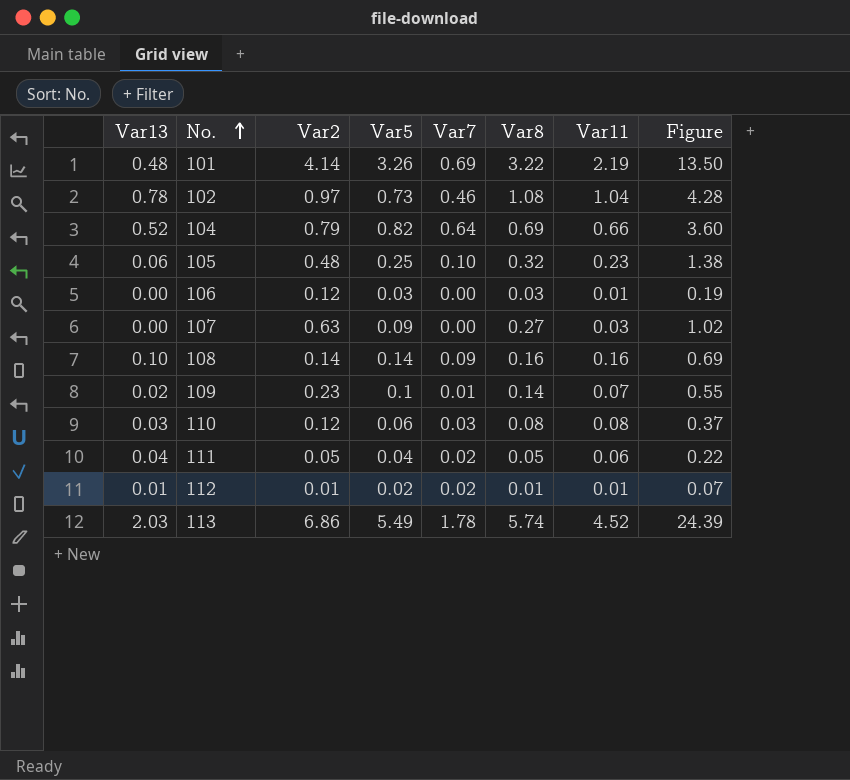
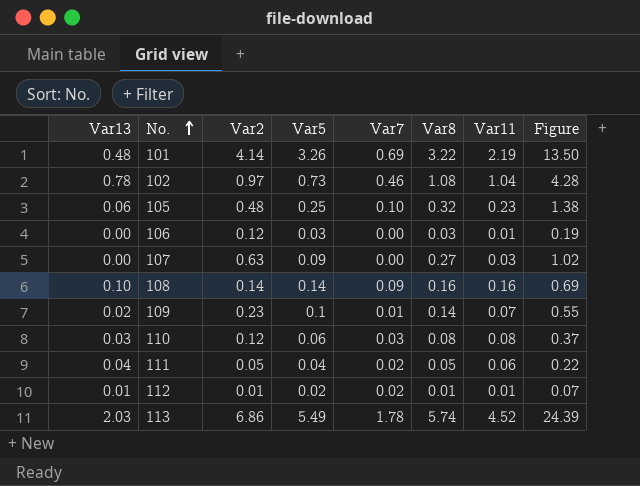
row 104: 0.52 | 0.79 | 0.82 | 0.64 | 0.69 | 0.66 | 3.60 -> none

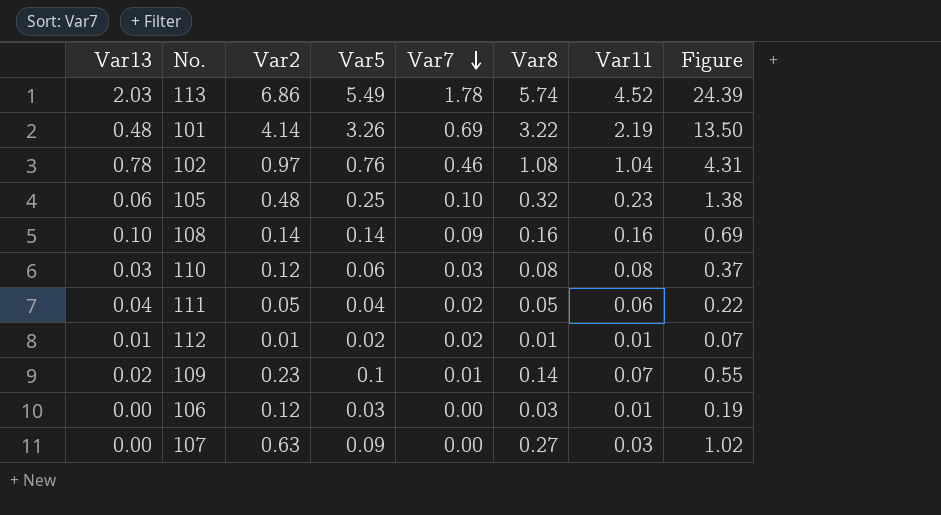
row order: No. ascending -> Var7 descending
102 | Var5: 0.73 -> 0.76
102 | Figure: 4.28 -> 4.31

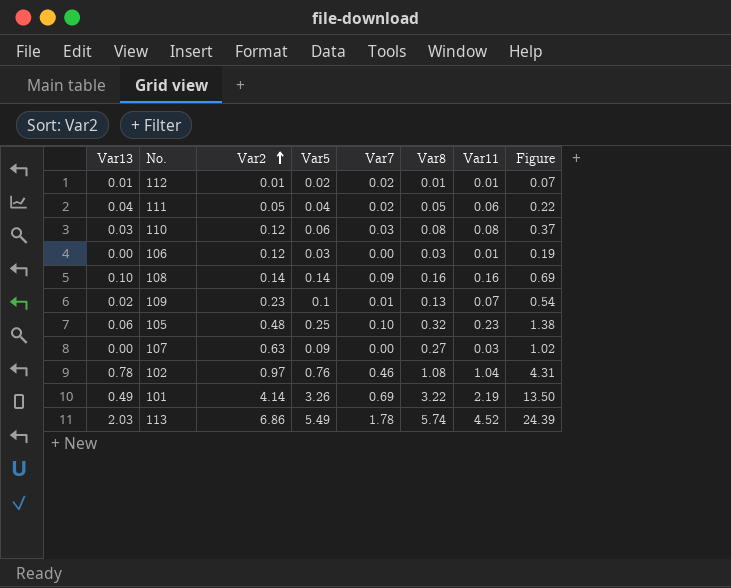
row order: Var7 descending -> Var2 ascending
109 | Var8: 0.14 -> 0.13
109 | Figure: 0.55 -> 0.54
101 | Var13: 0.48 -> 0.49

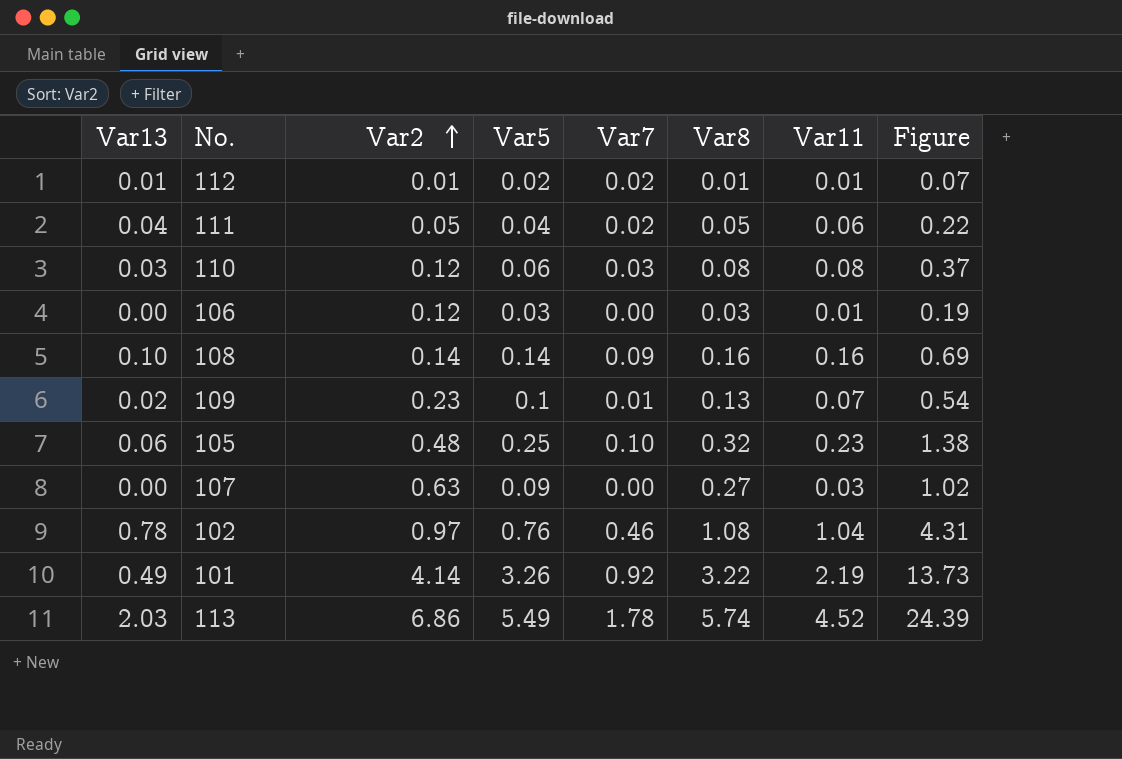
101 | Var7: 0.69 -> 0.92
101 | Figure: 13.50 -> 13.73

